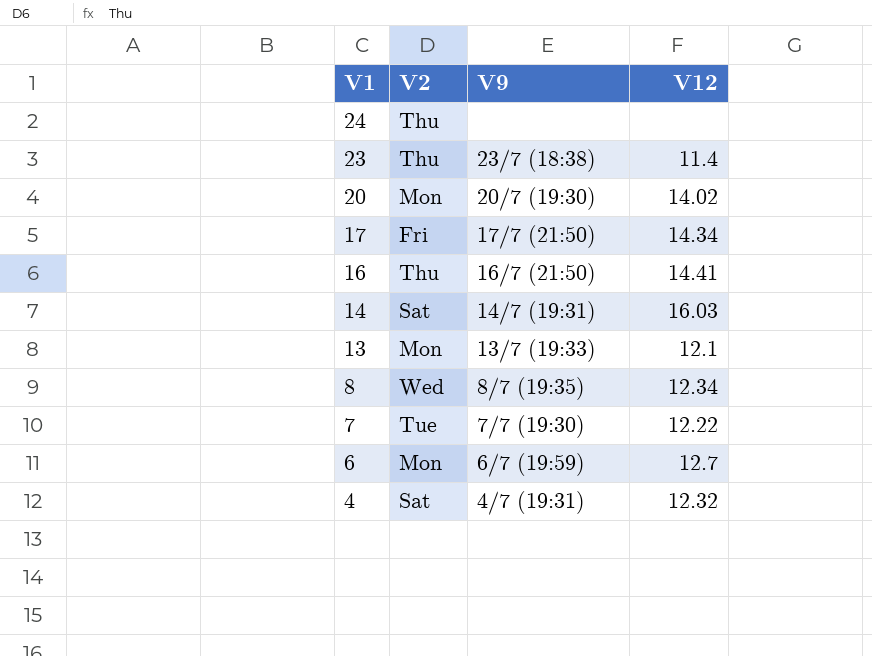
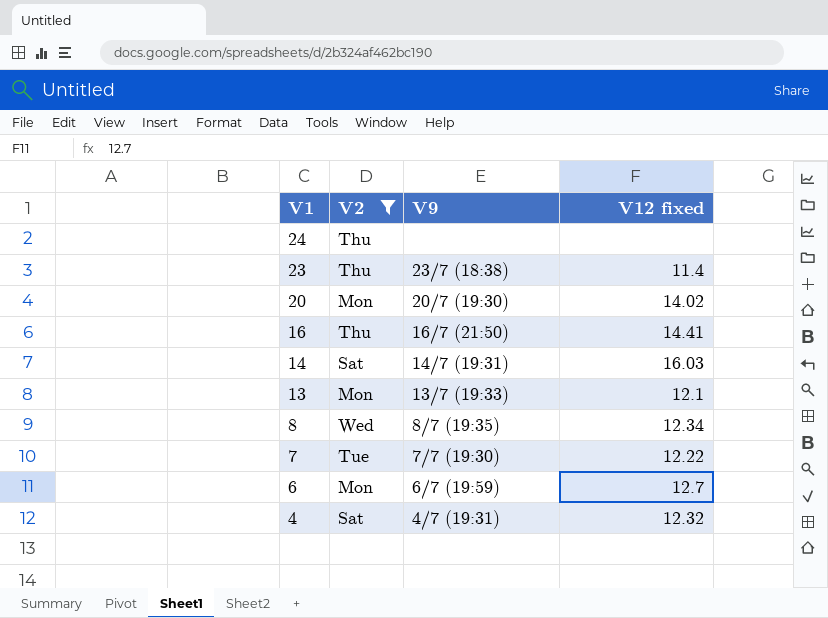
filter: none -> V2 != Fri
column name: V12 -> V12 fixed

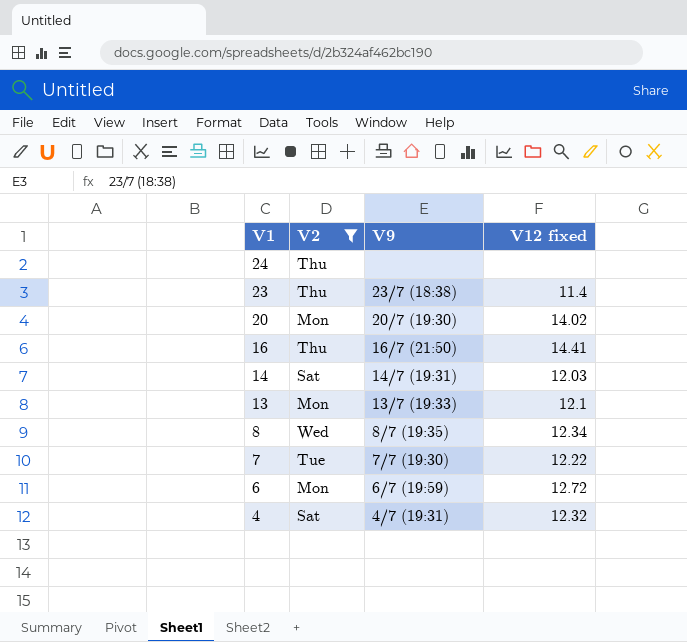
14 | V12 fixed: 16.03 -> 12.03
6 | V12 fixed: 12.7 -> 12.72

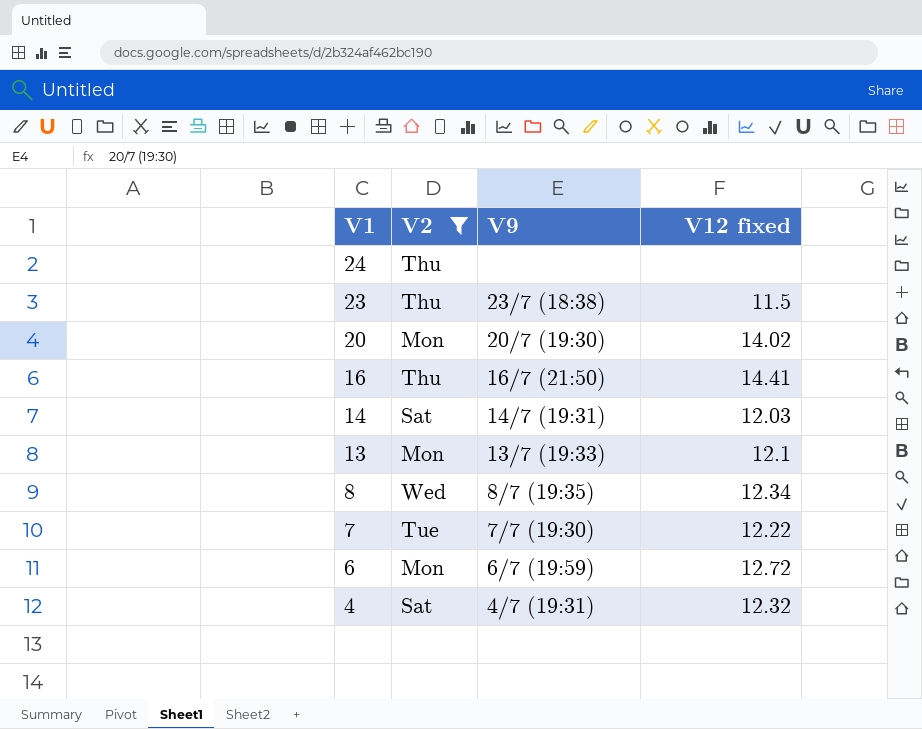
23 | V12 fixed: 11.4 -> 11.5

